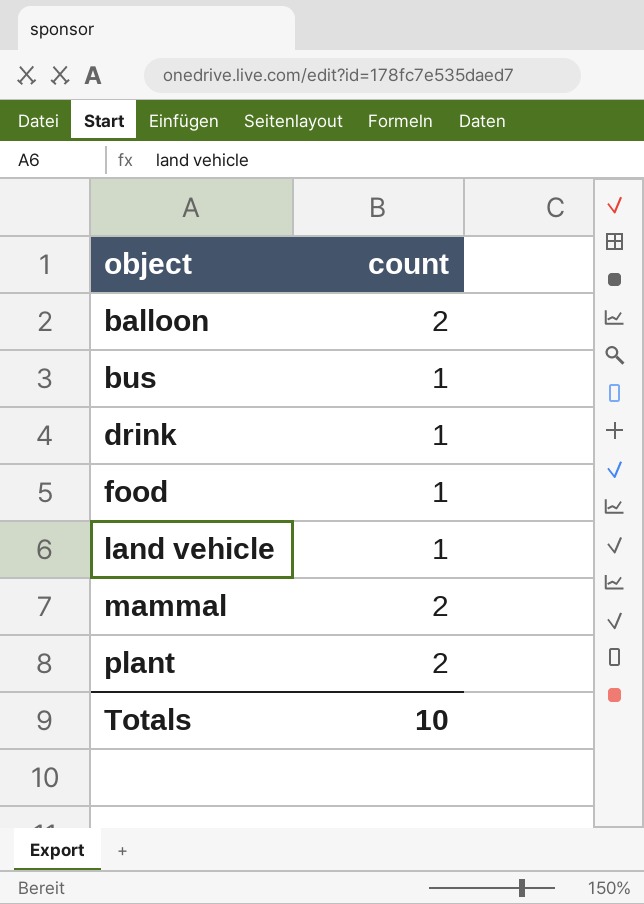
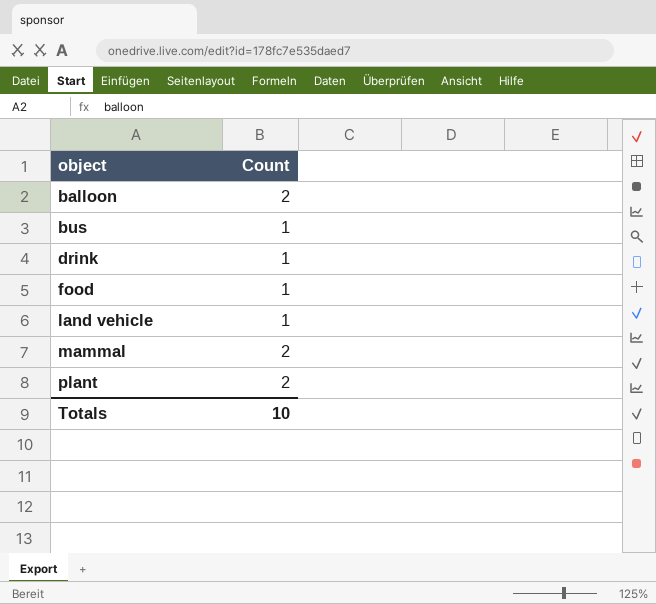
column name: count -> Count

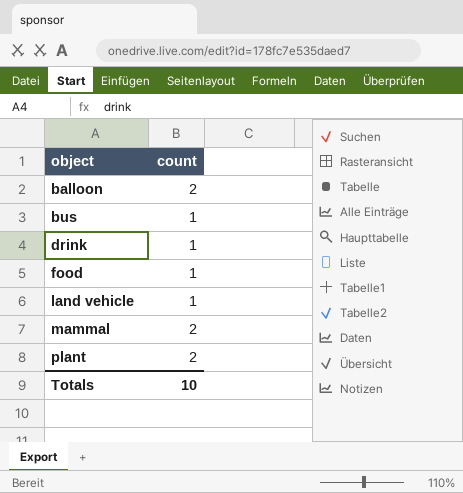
column name: Count -> count

